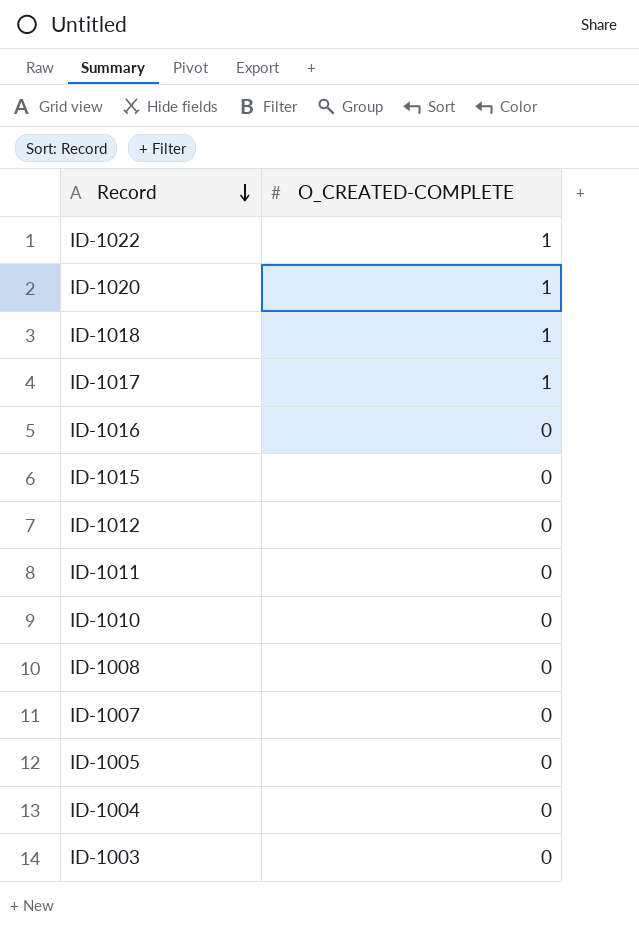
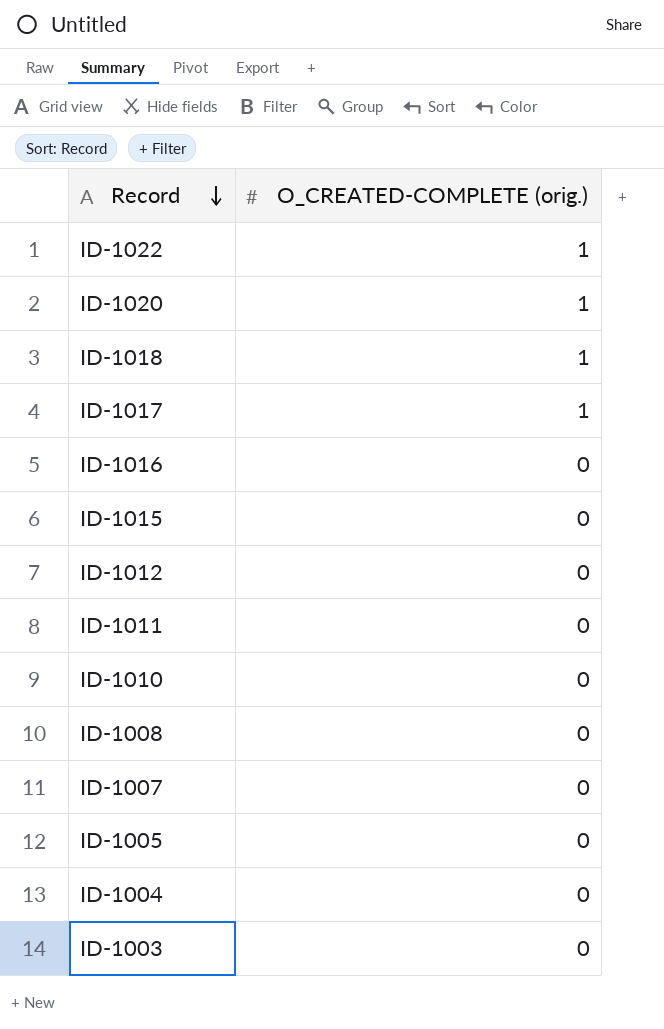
column name: O_CREATED-COMPLETE -> O_CREATED-COMPLETE (orig.)

